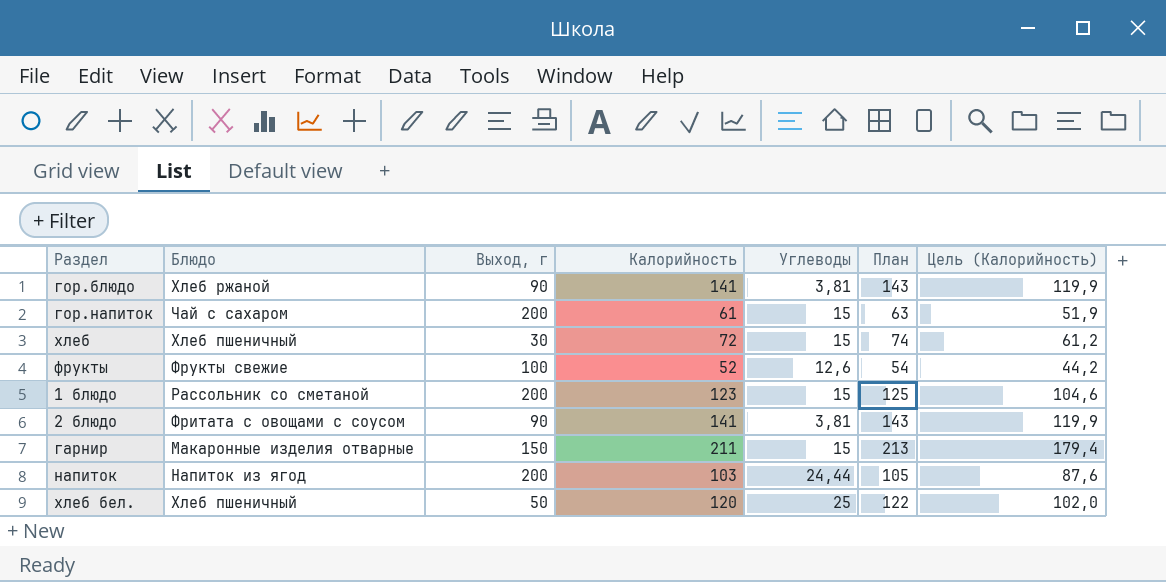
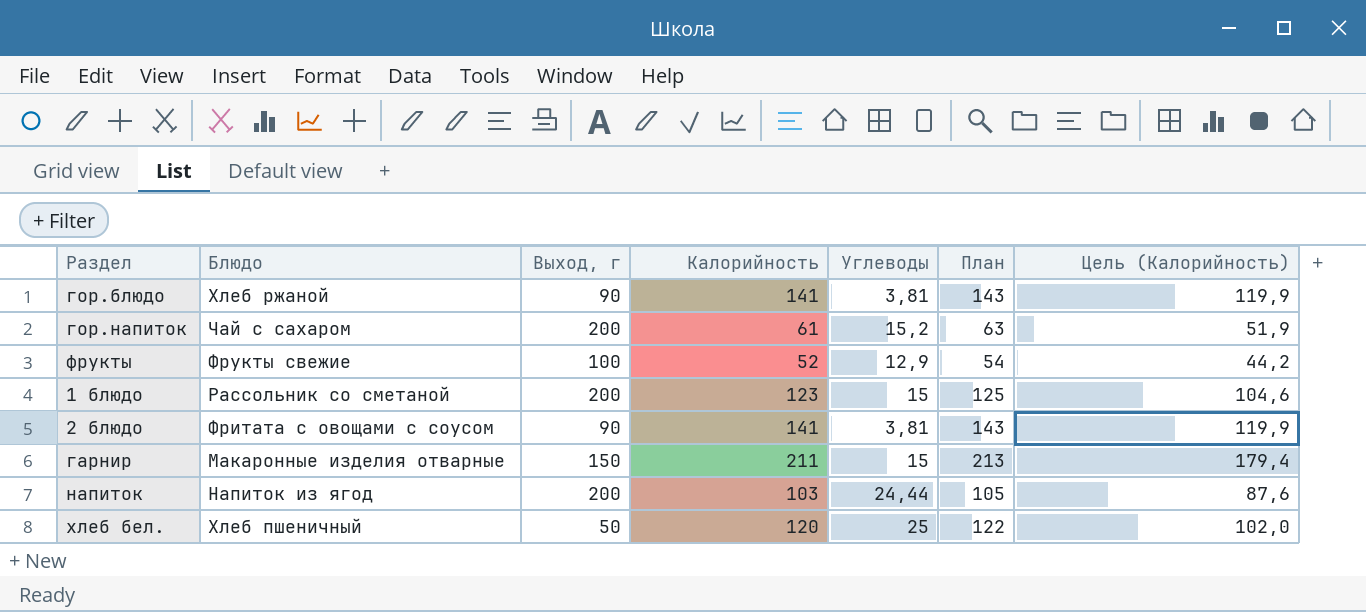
row хлеб: Хлеб пшеничный | 30 | 72 | 15 | 74 | 61,2 -> none
гор.напиток | Углеводы: 15 -> 15,2
фрукты | Углеводы: 12,6 -> 12,9

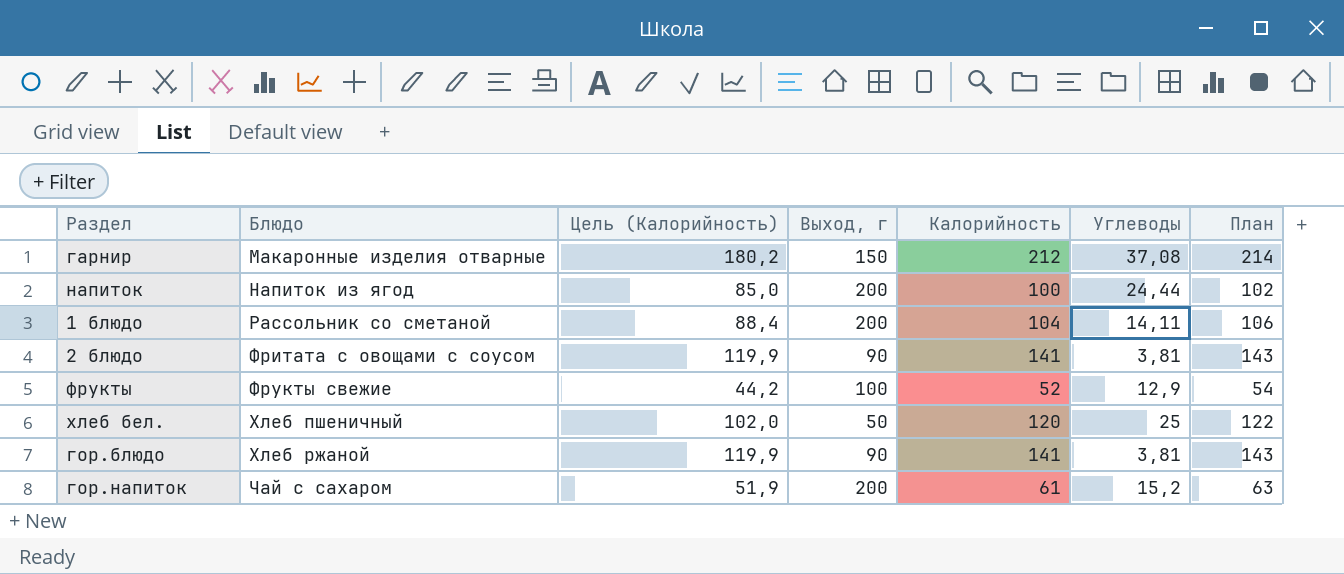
row order: none -> Блюдо ascending
column Цель (Калорийность) | position: 7 -> 3
гарнир | Цель (Калорийность): 179,4 -> 180,2
гарнир | Калорийность: 211 -> 212
гарнир | Углеводы: 15 -> 37,08
гарнир | План: 213 -> 214
напиток | Цель (Калорийность): 87,6 -> 85,0
напиток | Калорийность: 103 -> 100
напиток | План: 105 -> 102
1 блюдо | Цель (Калорийность): 104,6 -> 88,4
1 блюдо | Калорийность: 123 -> 104
1 блюдо | Углеводы: 15 -> 14,11
1 блюдо | План: 125 -> 106

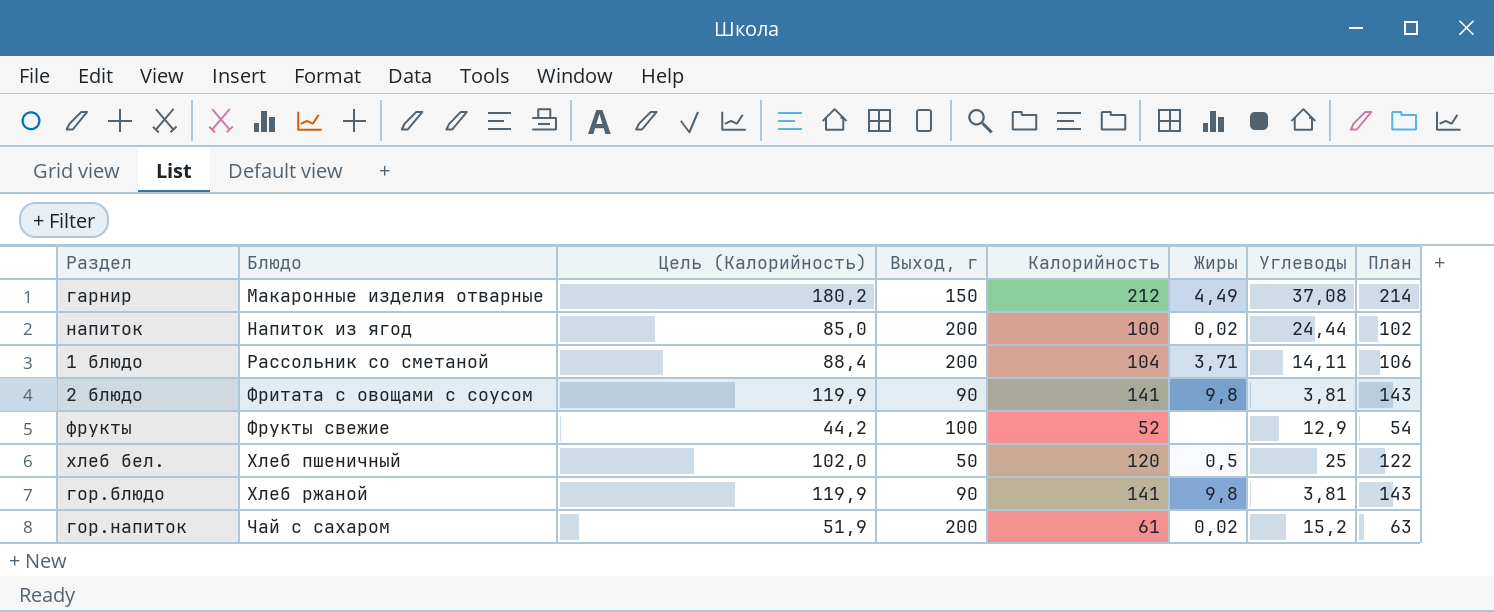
column Жиры | position: none -> 6

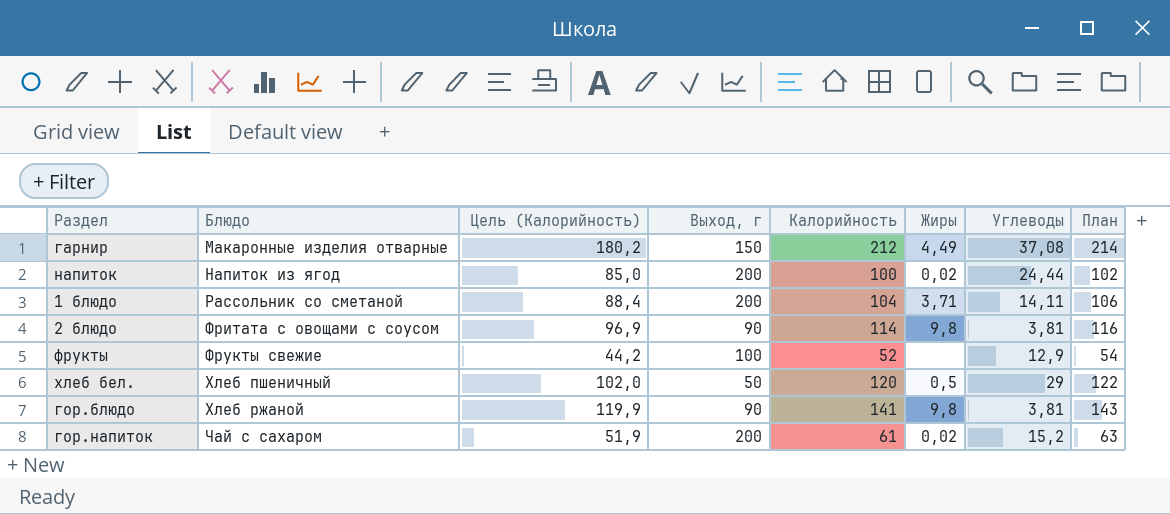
2 блюдо | Цель (Калорийность): 119,9 -> 96,9
2 блюдо | Калорийность: 141 -> 114
2 блюдо | План: 143 -> 116
хлеб бел. | Углеводы: 25 -> 29

